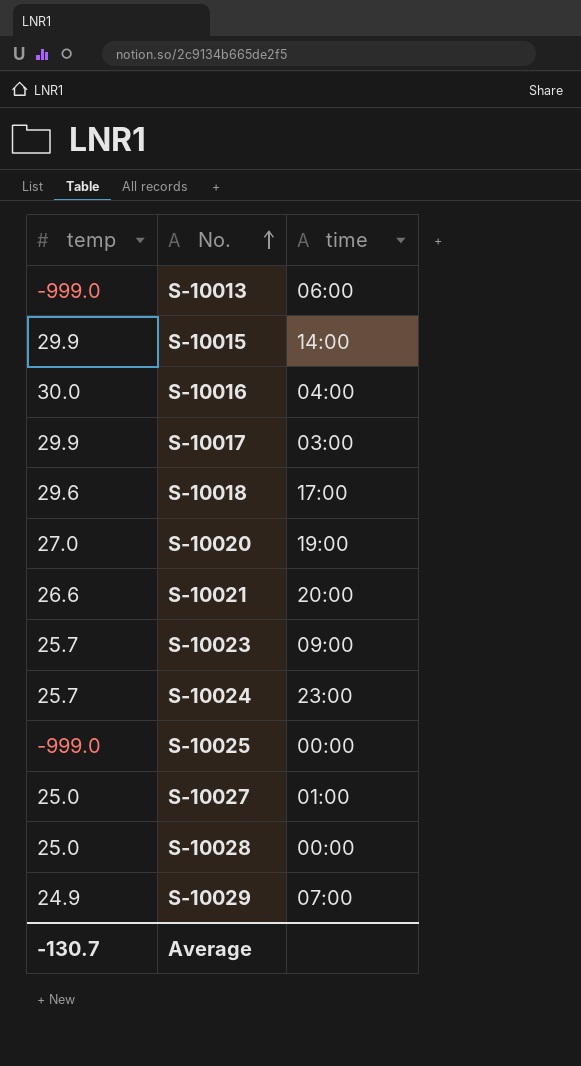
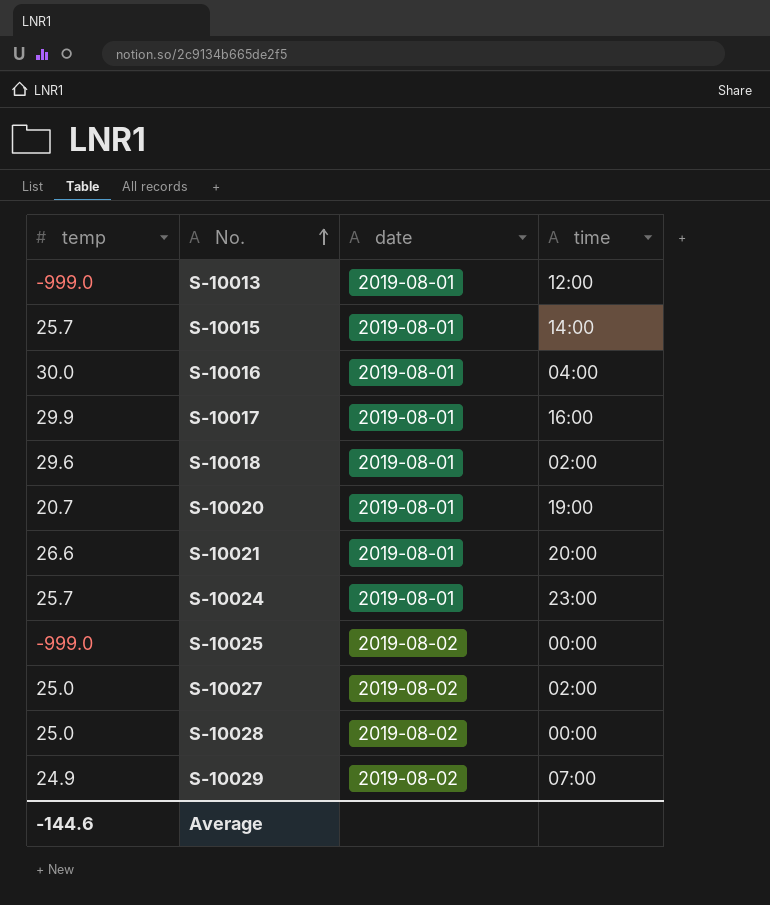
column date | position: none -> 3
row S-10023: 25.7 | 09:00 -> none
S-10013 | time: 06:00 -> 12:00
S-10015 | temp: 29.9 -> 25.7
S-10017 | time: 03:00 -> 16:00
S-10018 | time: 17:00 -> 02:00
S-10020 | temp: 27.0 -> 20.7
S-10027 | time: 01:00 -> 02:00
Average | temp: -130.7 -> -144.6

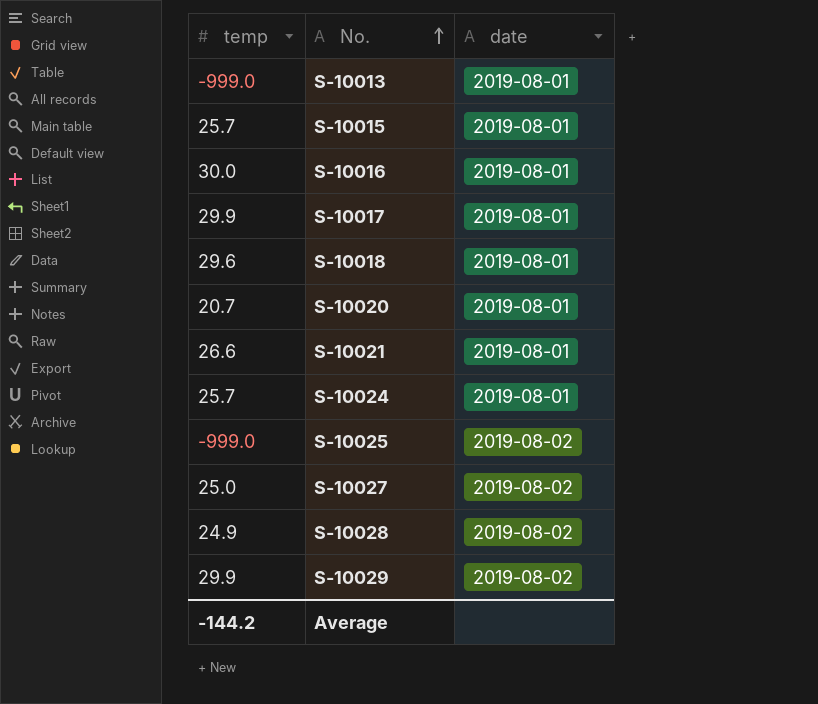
column time | position: 4 -> none
S-10028 | temp: 25.0 -> 24.9
S-10029 | temp: 24.9 -> 29.9
Average | temp: -144.6 -> -144.2

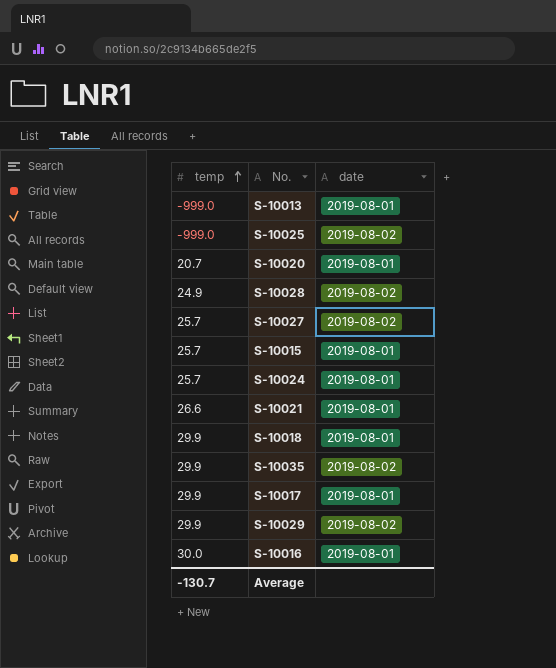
row order: No. ascending -> temp ascending
S-10027 | temp: 25.0 -> 25.7
S-10018 | temp: 29.6 -> 29.9
row S-10035: none -> 29.9 | 2019-08-02
Average | temp: -144.2 -> -130.7

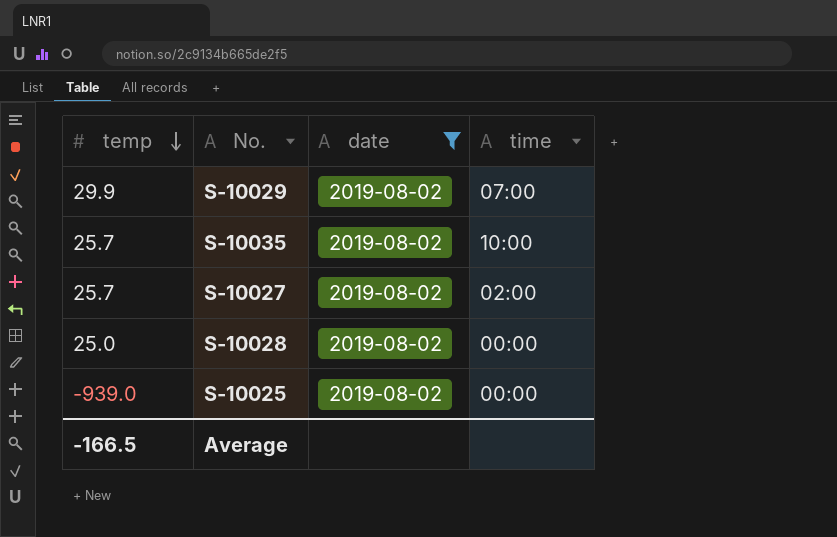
filter: none -> date = 2019-08-02
row order: temp ascending -> temp descending
column time | position: none -> 4
S-10035 | temp: 29.9 -> 25.7
S-10028 | temp: 24.9 -> 25.0
S-10025 | temp: -999.0 -> -939.0
Average | temp: -130.7 -> -166.5

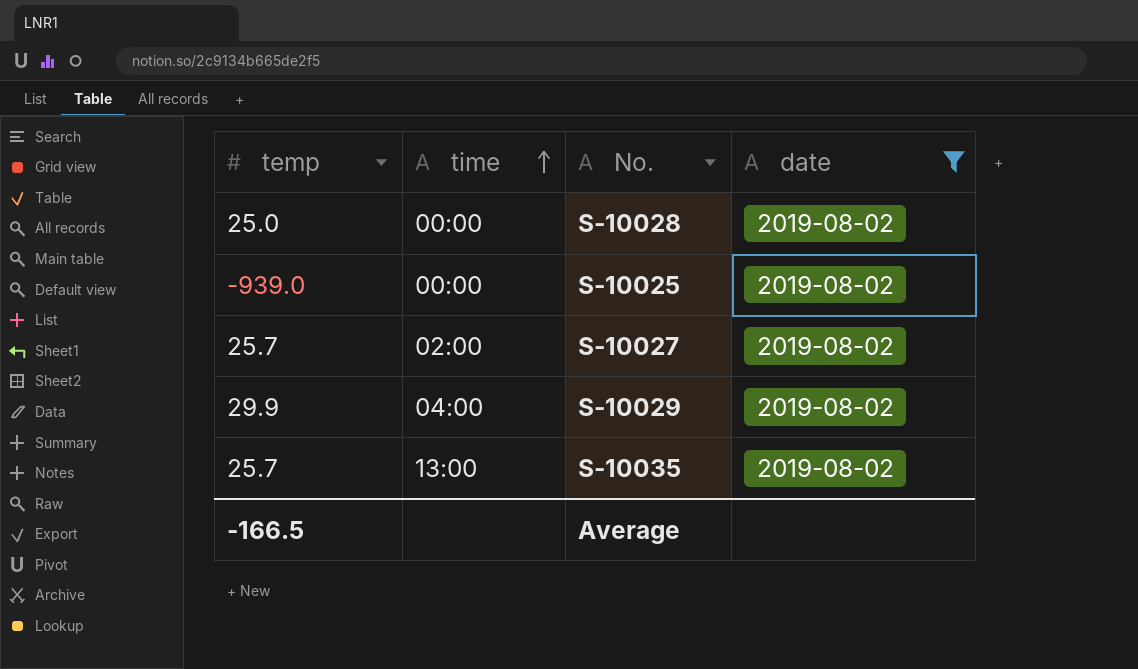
row order: temp descending -> time ascending
column time | position: 4 -> 2
S-10029 | time: 07:00 -> 04:00
S-10035 | time: 10:00 -> 13:00

